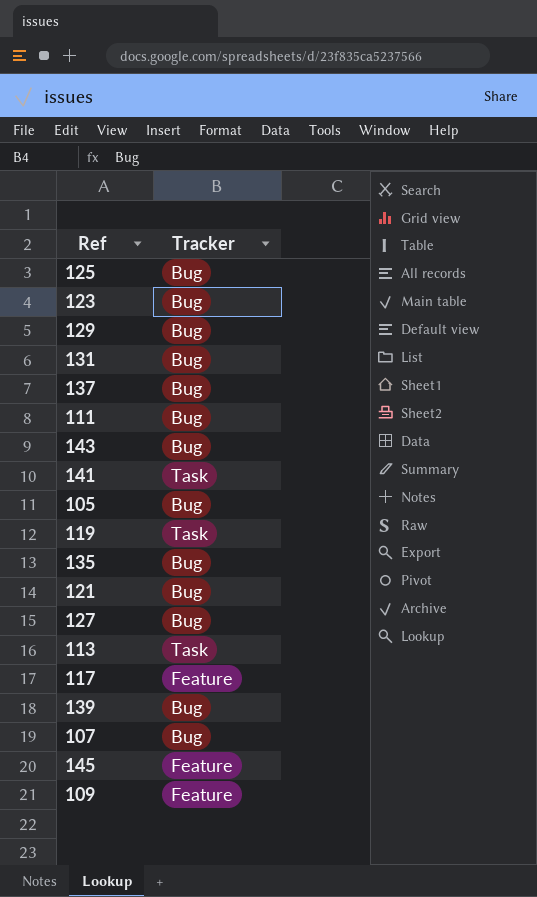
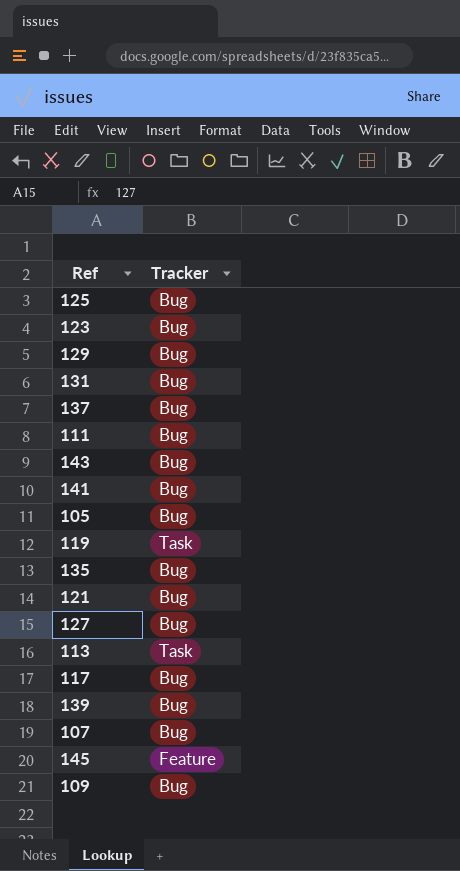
141 | Tracker: Task -> Bug
117 | Tracker: Feature -> Bug
109 | Tracker: Feature -> Bug

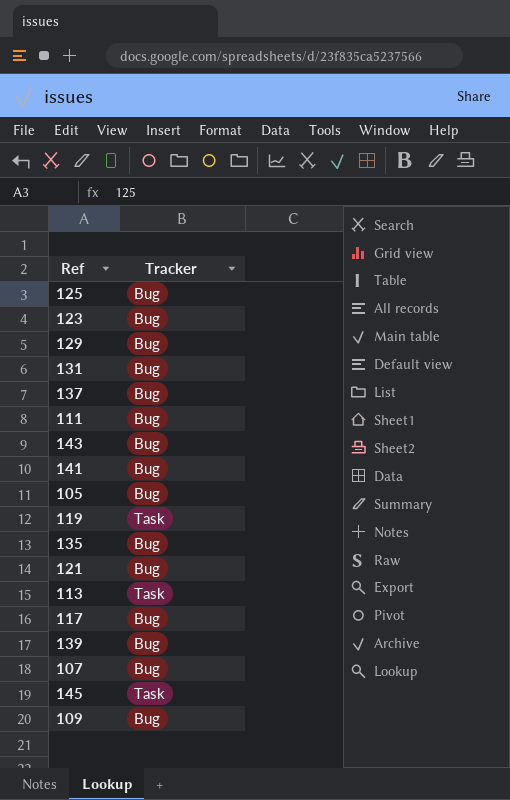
row 127: Bug -> none
145 | Tracker: Feature -> Task

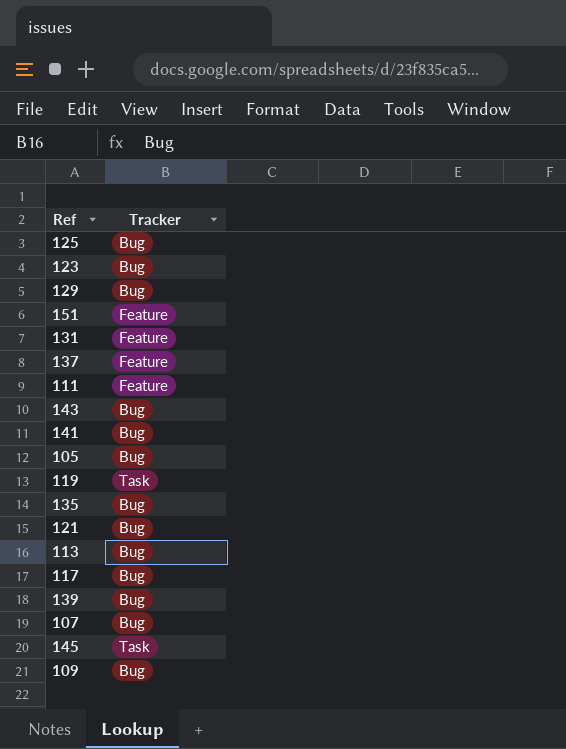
row 151: none -> Feature
131 | Tracker: Bug -> Feature
137 | Tracker: Bug -> Feature
111 | Tracker: Bug -> Feature
113 | Tracker: Task -> Bug

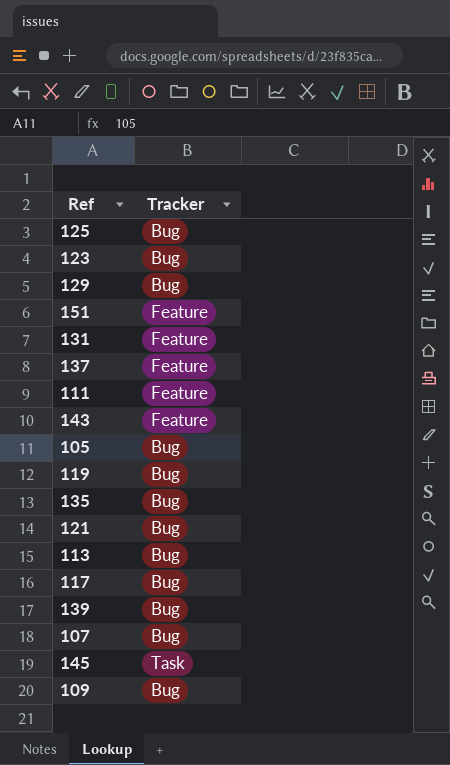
row 141: Bug -> none
143 | Tracker: Bug -> Feature
119 | Tracker: Task -> Bug

